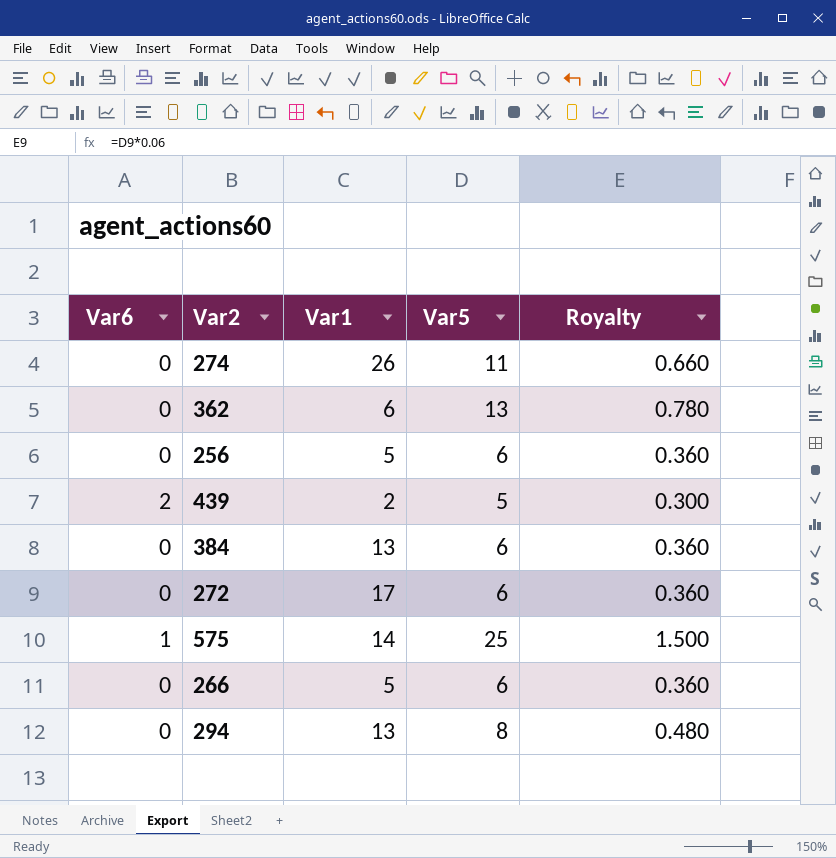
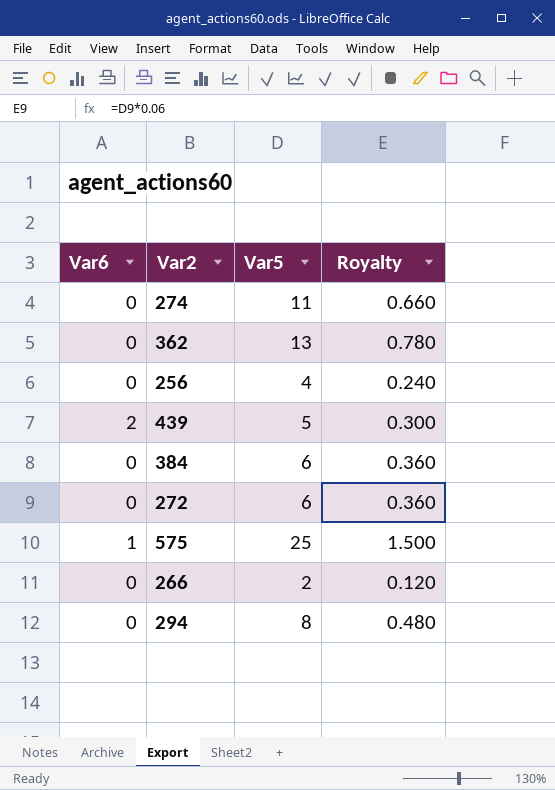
column Var1 | position: 3 -> none
256 | Var5: 6 -> 4
256 | Royalty: 0.360 -> 0.240
266 | Var5: 6 -> 2
266 | Royalty: 0.360 -> 0.120

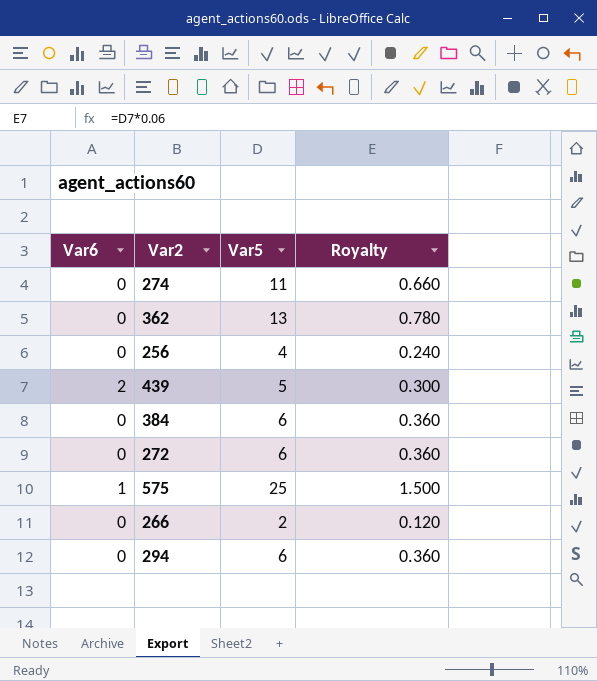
294 | Var5: 8 -> 6
294 | Royalty: 0.480 -> 0.360

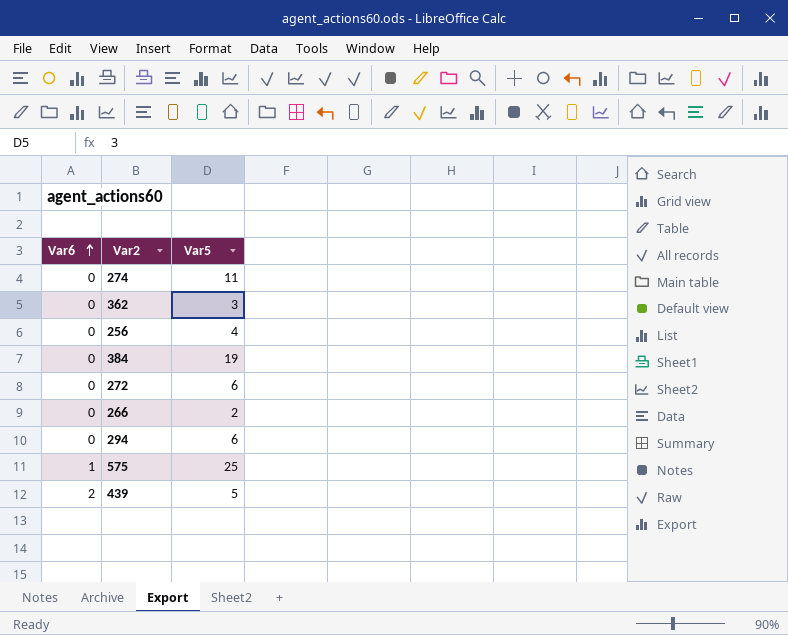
row order: none -> Var6 ascending
column Royalty | formula: [Var5] * 0.06 -> none
362 | Var5: 13 -> 3
384 | Var5: 6 -> 19

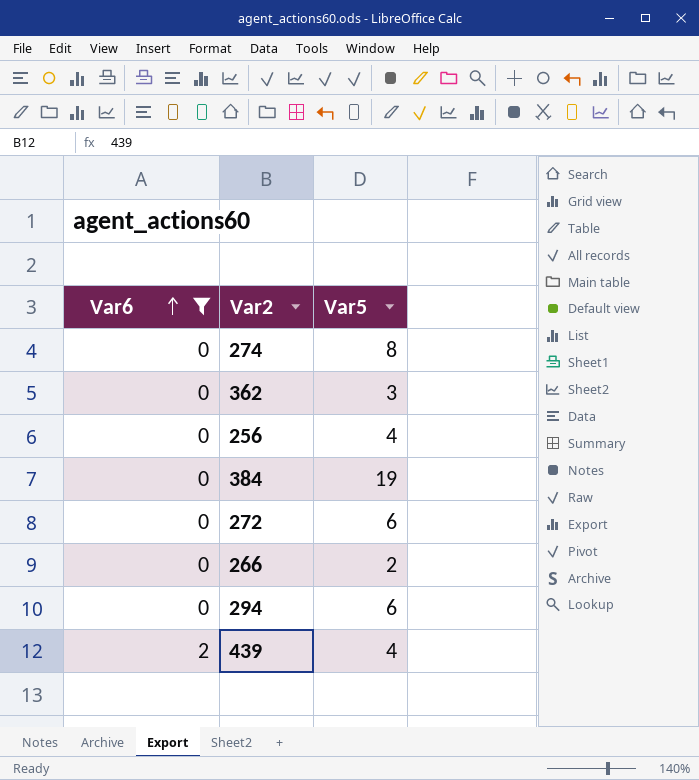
filter: none -> Var6 != 1
274 | Var5: 11 -> 8
439 | Var5: 5 -> 4

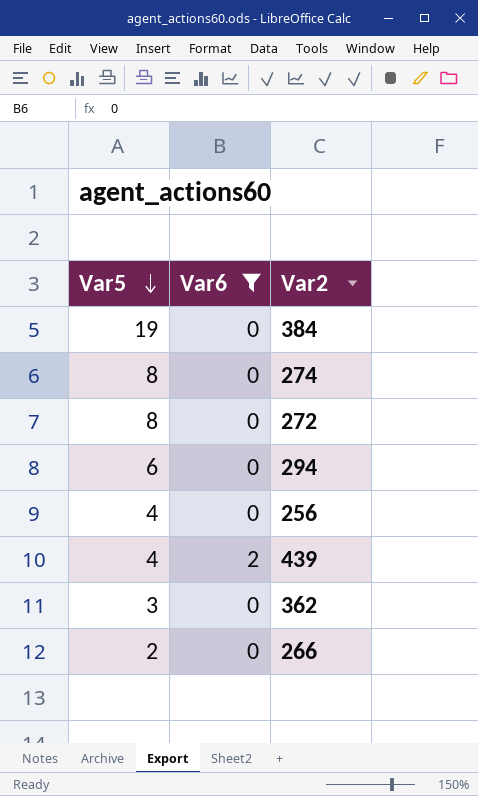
row order: Var6 ascending -> Var5 descending
column Var5 | position: 3 -> 1
272 | Var5: 6 -> 8

